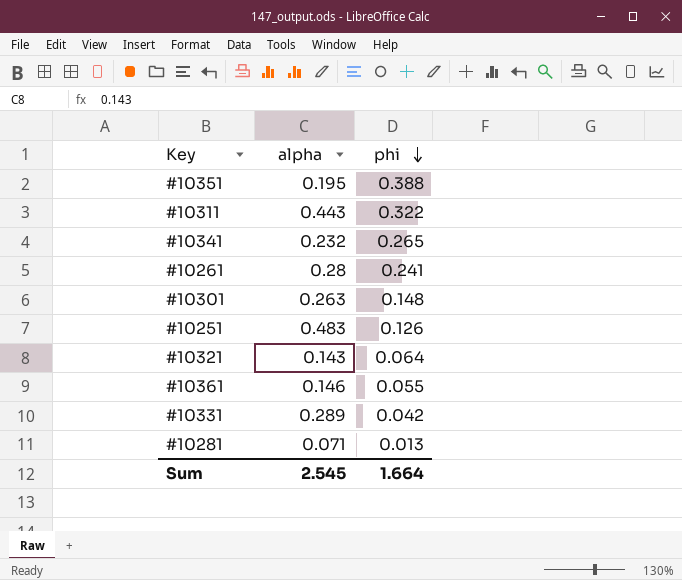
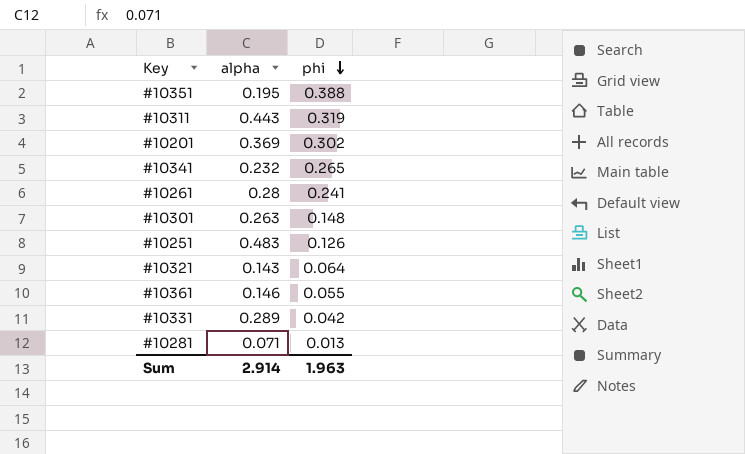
#10311 | phi: 0.322 -> 0.319
row #10201: none -> 0.369 | 0.302
Sum | alpha: 2.545 -> 2.914
Sum | phi: 1.664 -> 1.963

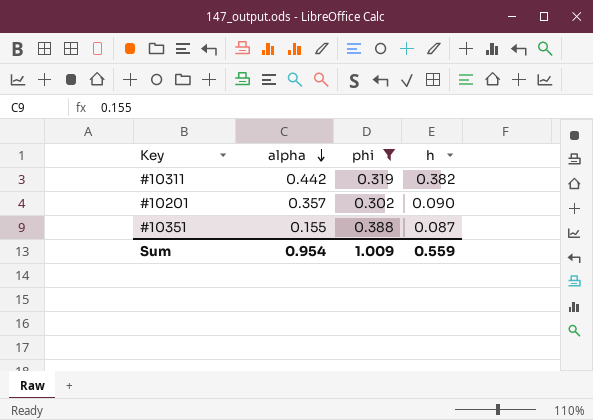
filter: none -> phi >= 0.302
row order: phi descending -> alpha descending
column h | position: none -> 4
#10311 | alpha: 0.443 -> 0.442
#10201 | alpha: 0.369 -> 0.357
#10351 | alpha: 0.195 -> 0.155
Sum | alpha: 2.914 -> 0.954
Sum | phi: 1.963 -> 1.009

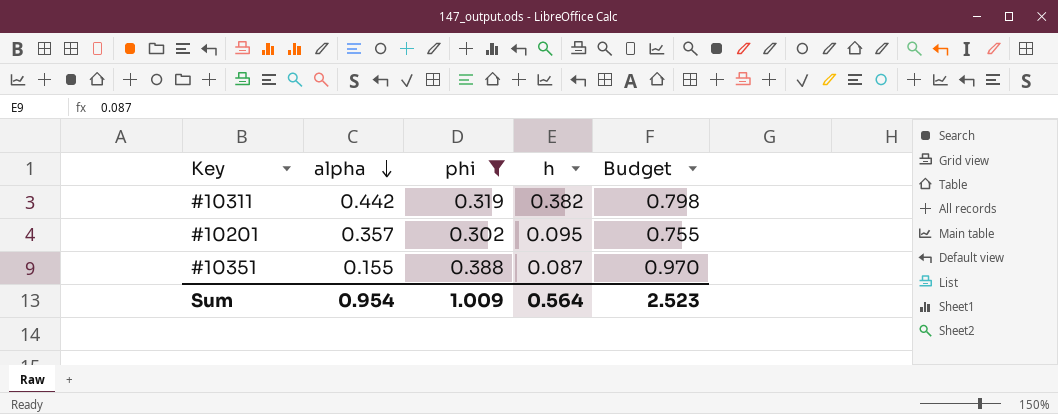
column Budget | formula: none -> [phi] * 2.5
#10201 | h: 0.090 -> 0.095
Sum | h: 0.559 -> 0.564

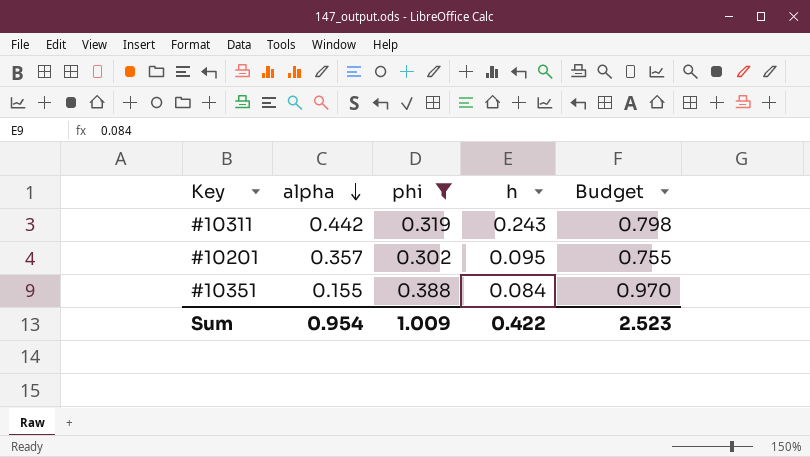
#10311 | h: 0.382 -> 0.243
#10351 | h: 0.087 -> 0.084
Sum | h: 0.564 -> 0.422

